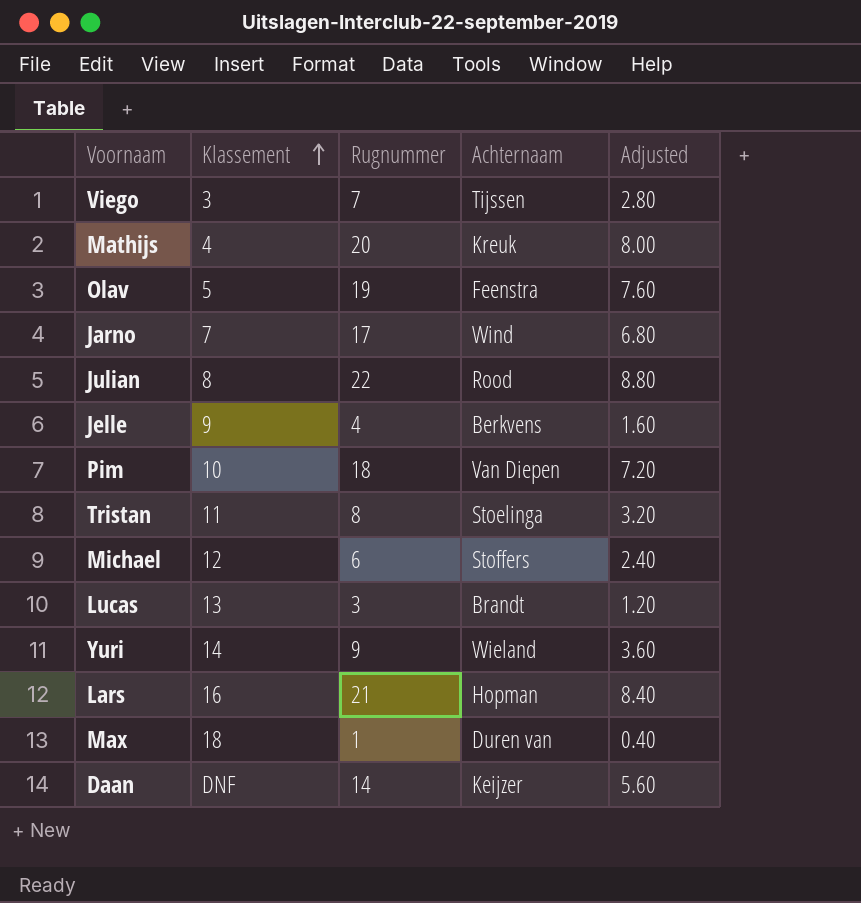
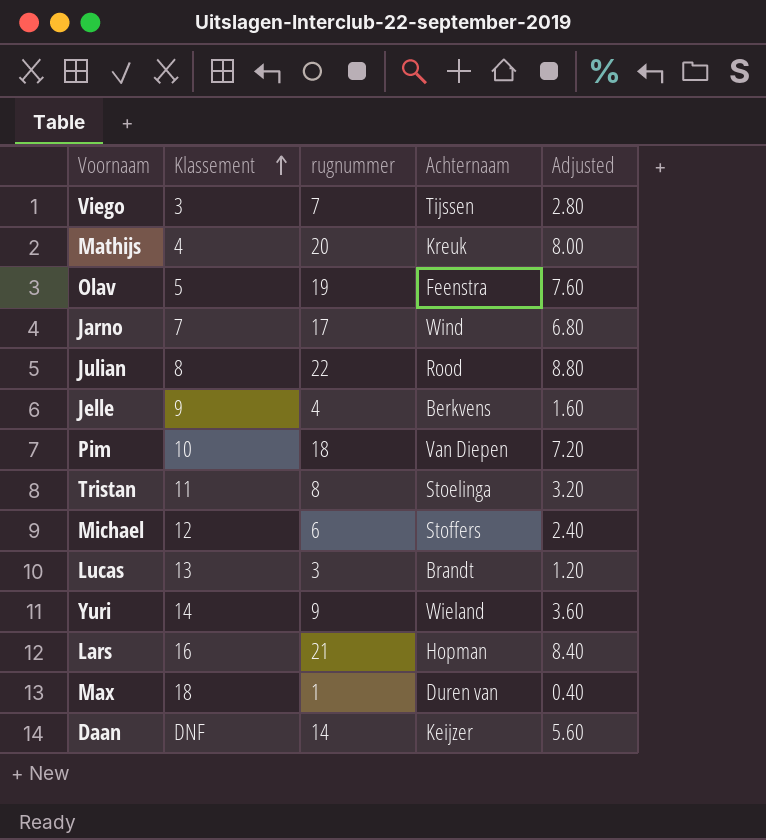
column name: Rugnummer -> rugnummer

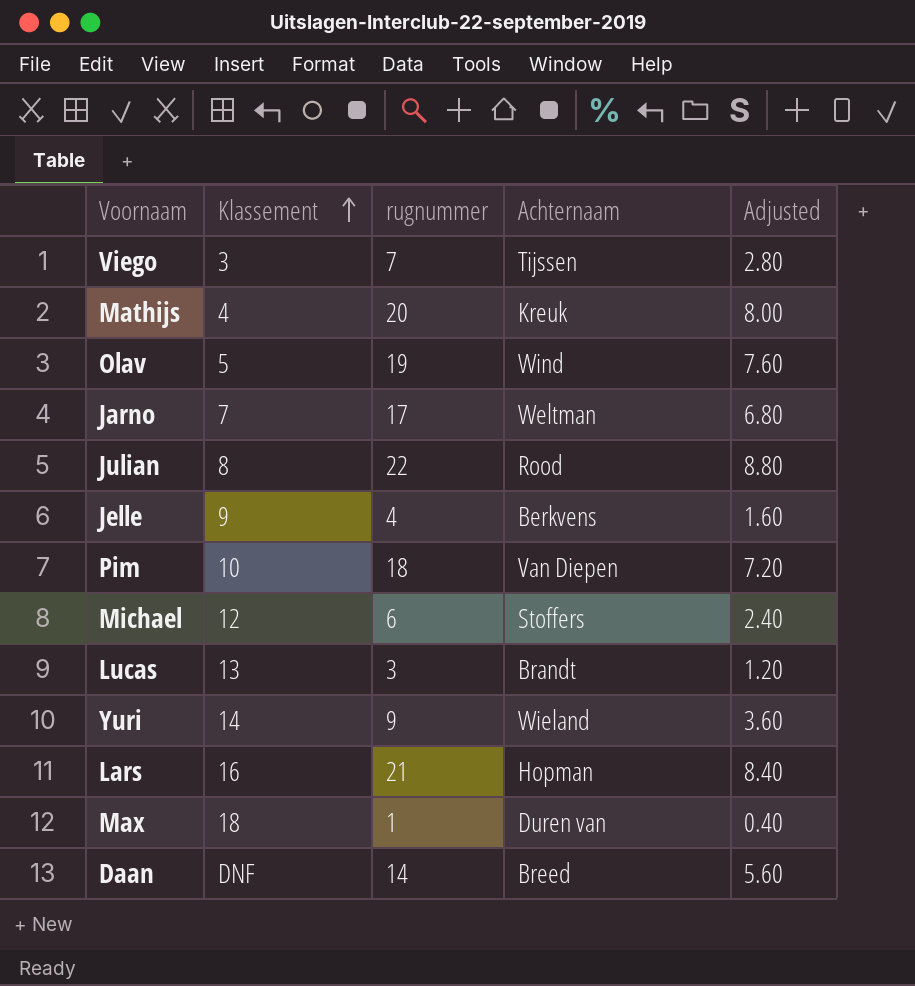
row Tristan: 11 | 8 | Stoelinga | 3.20 -> none
Olav | Achternaam: Feenstra -> Wind
Jarno | Achternaam: Wind -> Weltman
Daan | Achternaam: Keijzer -> Breed

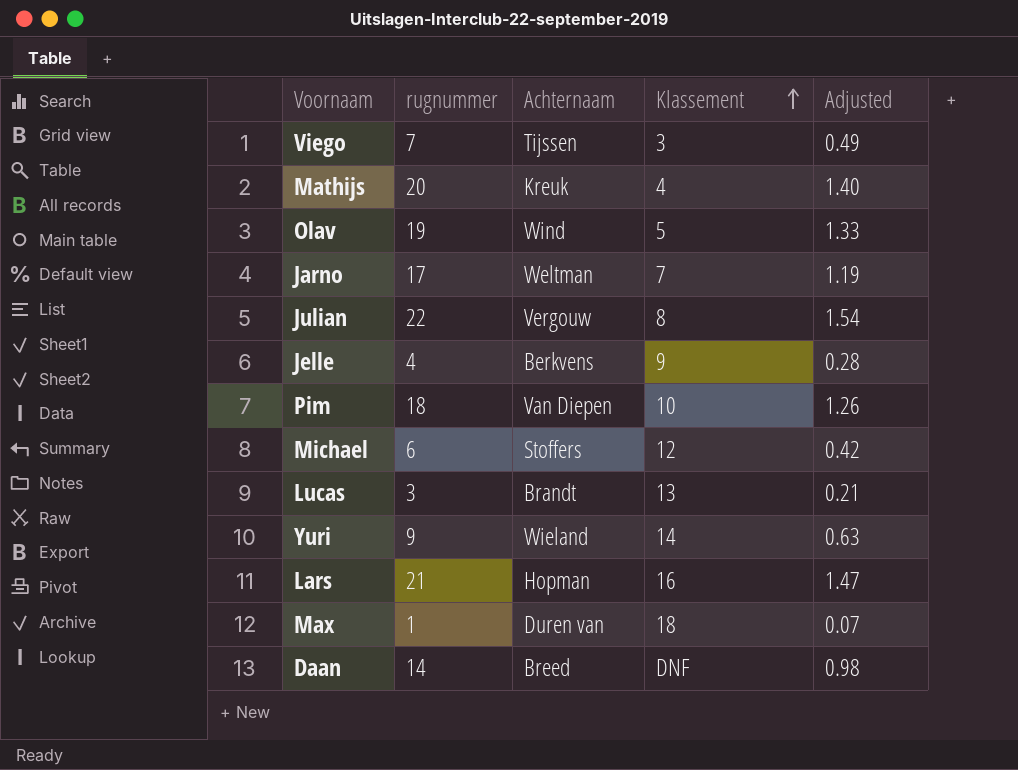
column Klassement | position: 2 -> 4
column Adjusted | formula: [rugnummer] * 0.4 -> [rugnummer] * 0.07
Julian | Achternaam: Rood -> Vergouw

